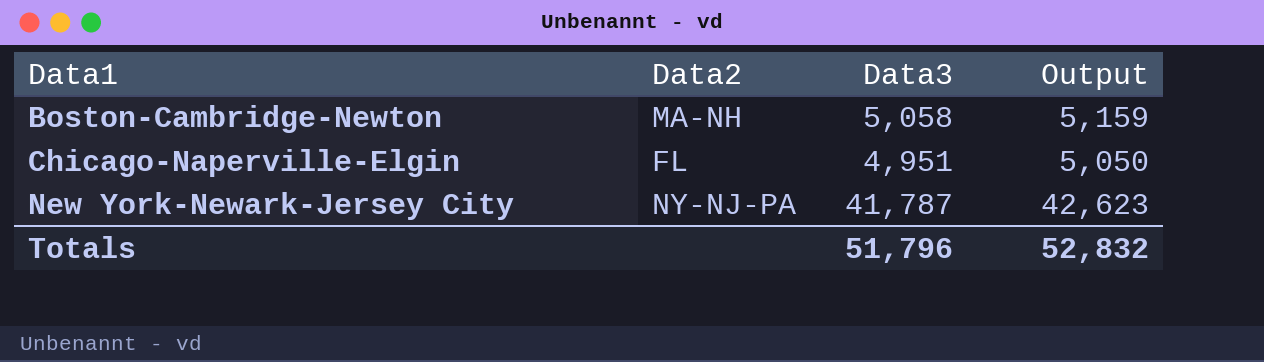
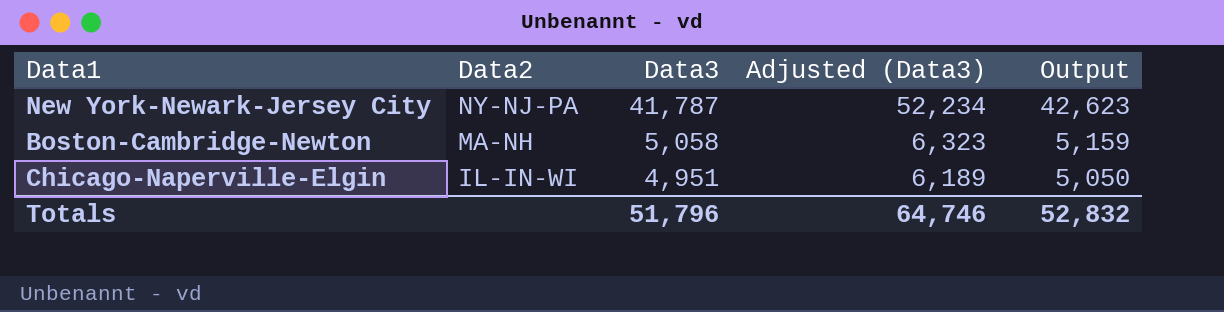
row order: Data1 ascending -> Data2 descending
column Adjusted (Data3) | formula: none -> [Data3] * 1.25
Chicago-Naperville-Elgin | Data2: FL -> IL-IN-WI

